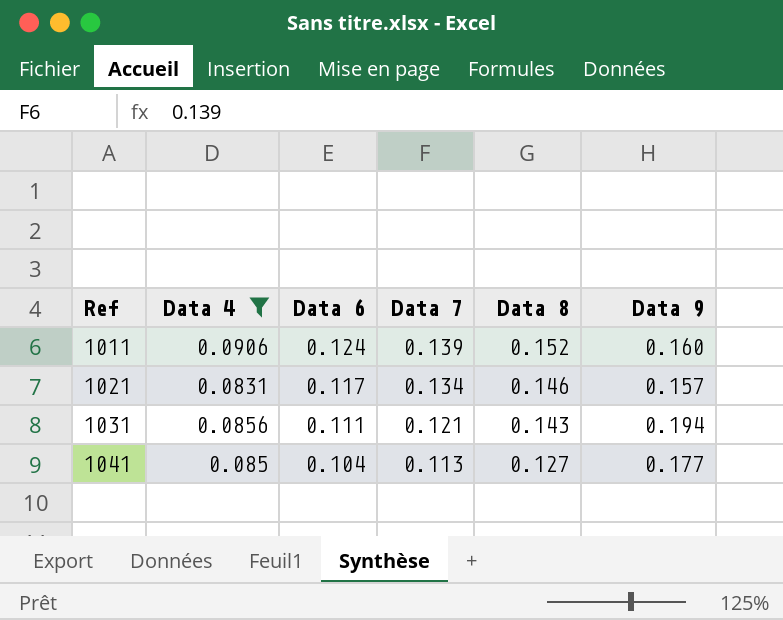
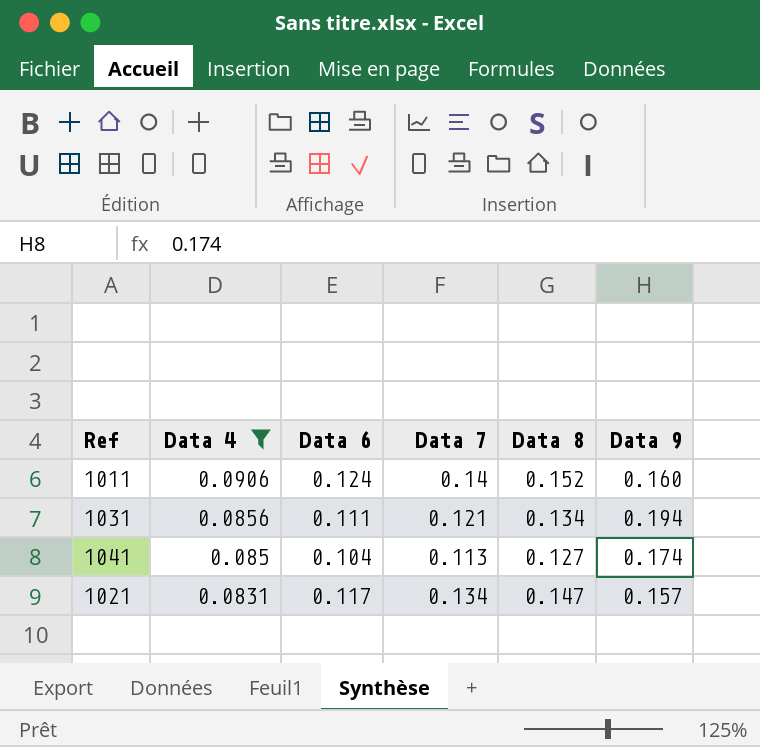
row order: Ref ascending -> Data 4 descending
1011 | Data 7: 0.139 -> 0.14
1031 | Data 8: 0.143 -> 0.134
1041 | Data 9: 0.177 -> 0.174
1021 | Data 8: 0.146 -> 0.147

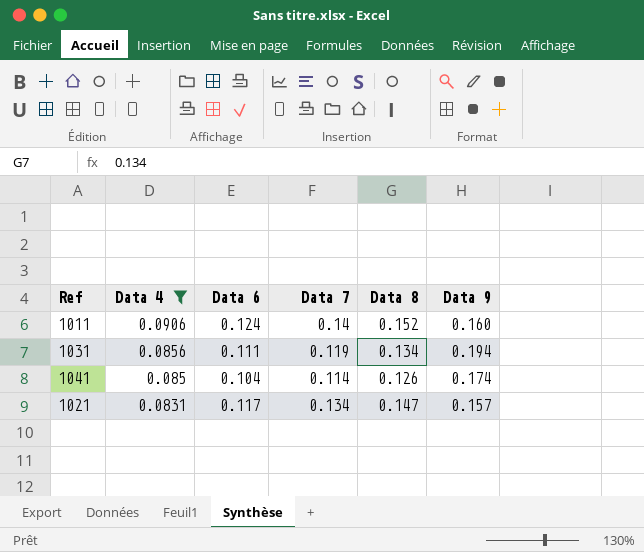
1031 | Data 7: 0.121 -> 0.119
1041 | Data 7: 0.113 -> 0.114
1041 | Data 8: 0.127 -> 0.126

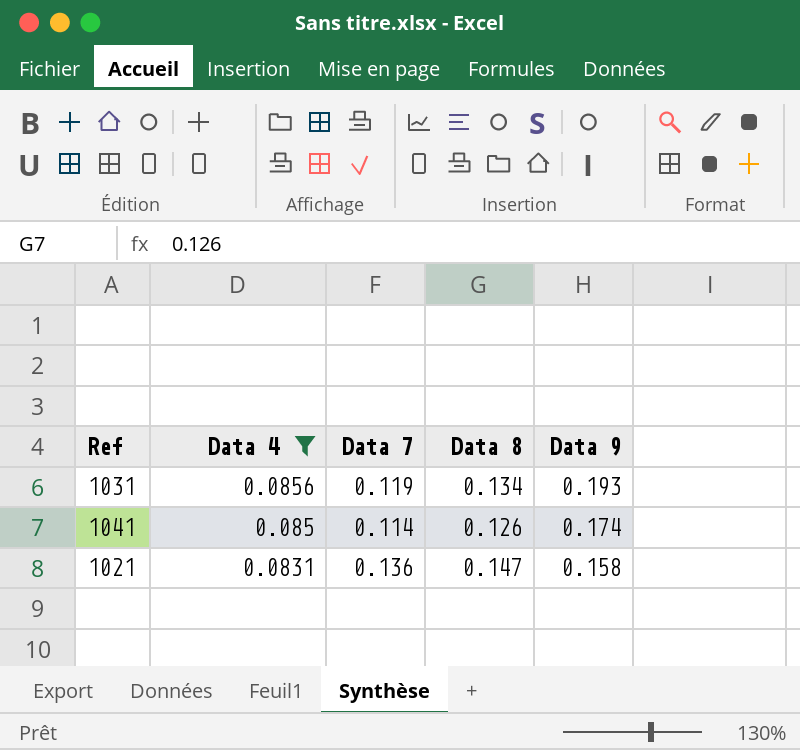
column Data 6 | position: 3 -> none
row 1011: 0.0906 | 0.124 | 0.14 | 0.152 | 0.160 -> none
1031 | Data 9: 0.194 -> 0.193
1021 | Data 7: 0.134 -> 0.136
1021 | Data 9: 0.157 -> 0.158

